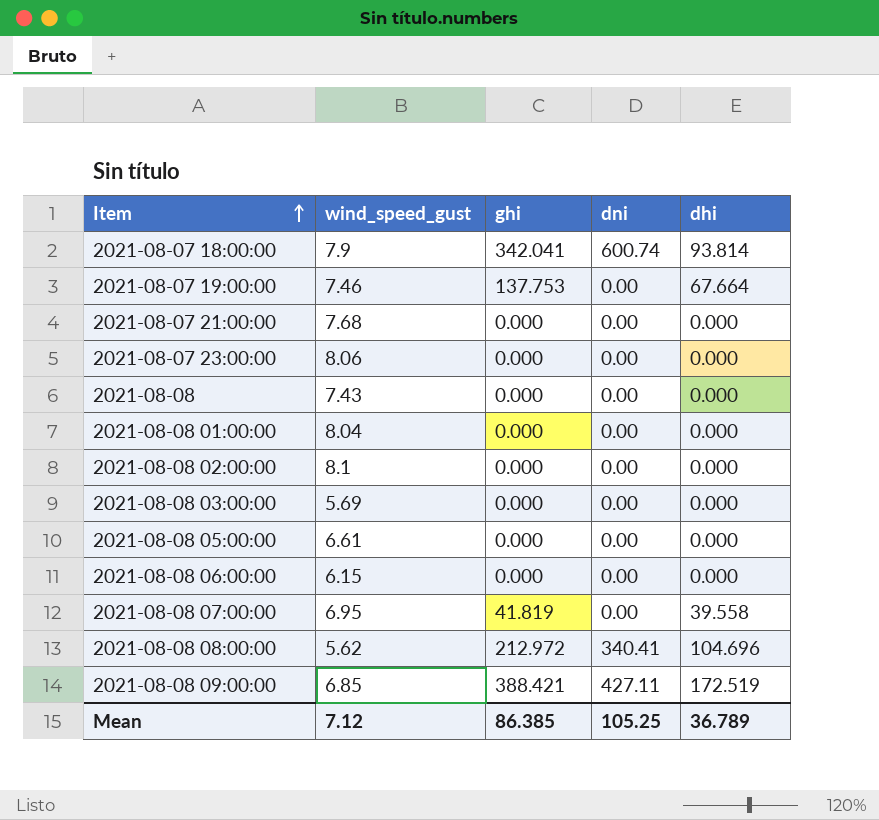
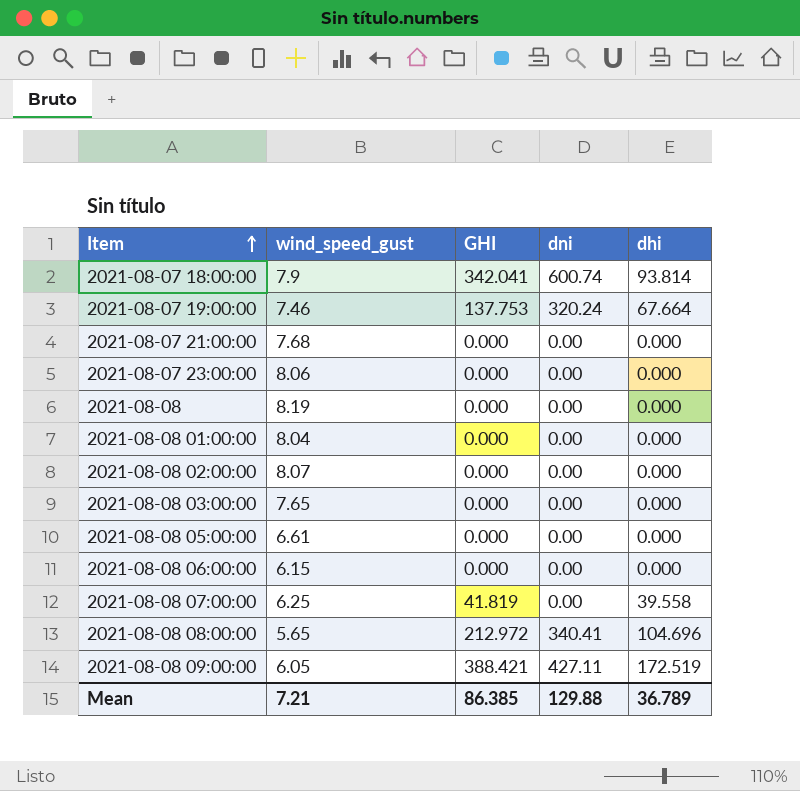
column name: ghi -> GHI
2021-08-07 19:00:00 | dni: 0.00 -> 320.24
2021-08-08 | wind_speed_gust: 7.43 -> 8.19
2021-08-08 02:00:00 | wind_speed_gust: 8.1 -> 8.07
2021-08-08 03:00:00 | wind_speed_gust: 5.69 -> 7.65
2021-08-08 07:00:00 | wind_speed_gust: 6.95 -> 6.25
2021-08-08 08:00:00 | wind_speed_gust: 5.62 -> 5.65
2021-08-08 09:00:00 | wind_speed_gust: 6.85 -> 6.05
Mean | wind_speed_gust: 7.12 -> 7.21
Mean | dni: 105.25 -> 129.88

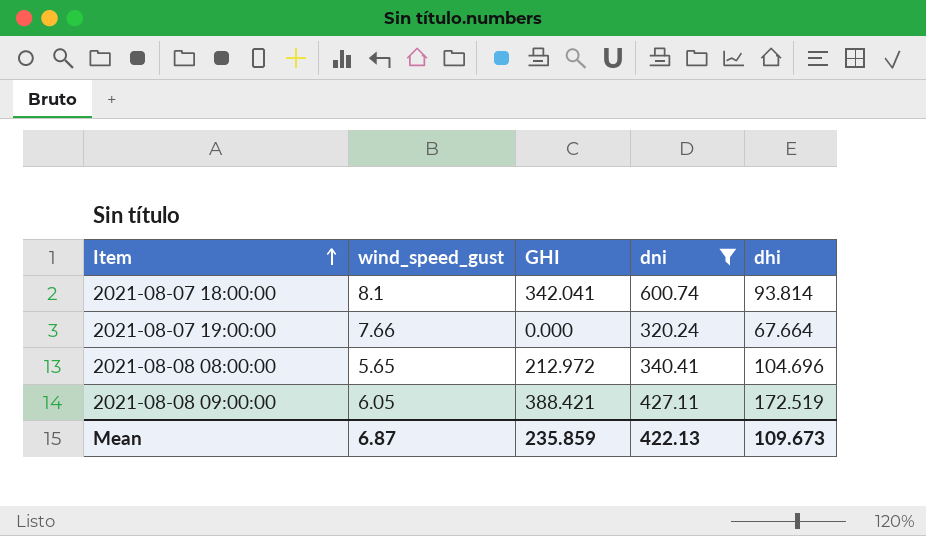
filter: none -> dni != 0.00
2021-08-07 18:00:00 | wind_speed_gust: 7.9 -> 8.1
2021-08-07 19:00:00 | wind_speed_gust: 7.46 -> 7.66
2021-08-07 19:00:00 | GHI: 137.753 -> 0.000
Mean | wind_speed_gust: 7.21 -> 6.87
Mean | GHI: 86.385 -> 235.859
Mean | dni: 129.88 -> 422.13
Mean | dhi: 36.789 -> 109.673

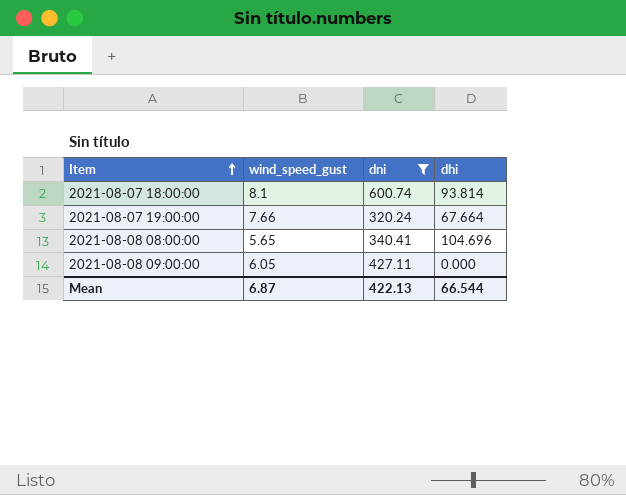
column GHI | position: 3 -> none
2021-08-08 09:00:00 | dhi: 172.519 -> 0.000
Mean | dhi: 109.673 -> 66.544

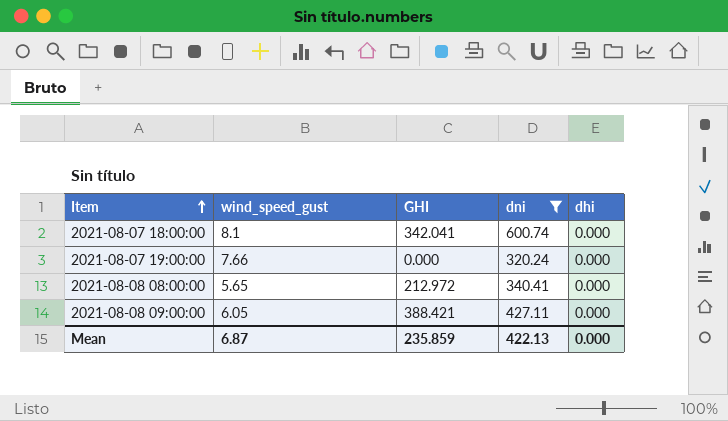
column GHI | position: none -> 3
2021-08-07 18:00:00 | dhi: 93.814 -> 0.000
2021-08-07 19:00:00 | dhi: 67.664 -> 0.000
2021-08-08 08:00:00 | dhi: 104.696 -> 0.000
Mean | dhi: 66.544 -> 0.000

